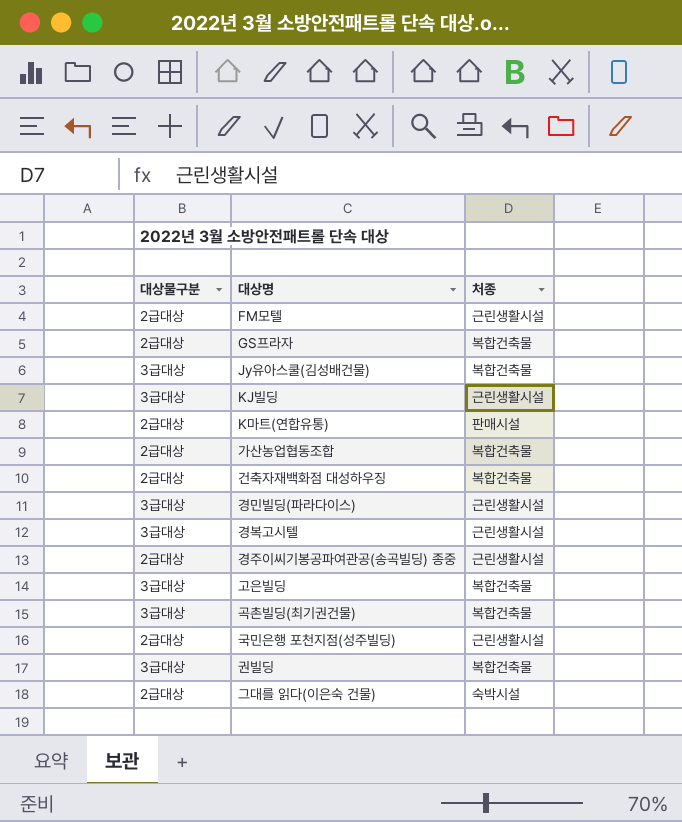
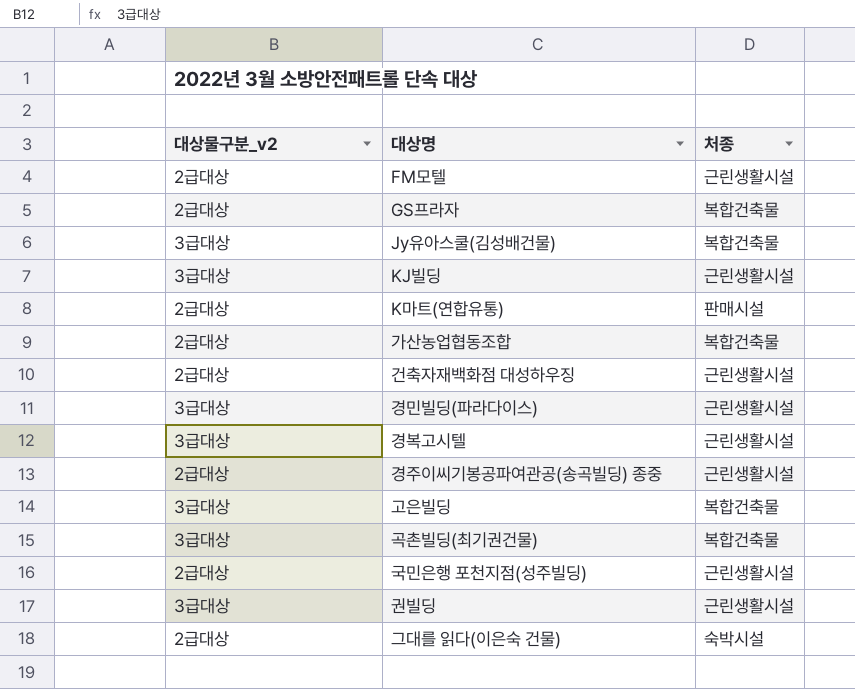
column name: 대상물구분 -> 대상물구분_v2
건축자재백화점 대성하우징 | 처종: 복합건축물 -> 근린생활시설
권빌딩 | 처종: 복합건축물 -> 근린생활시설

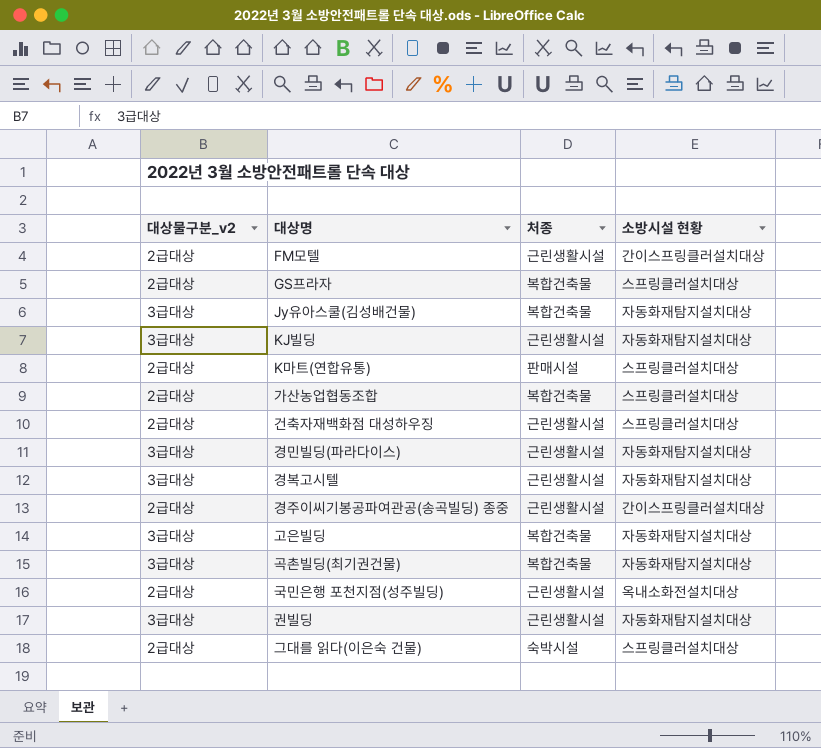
column 소방시설 현황 | position: none -> 4

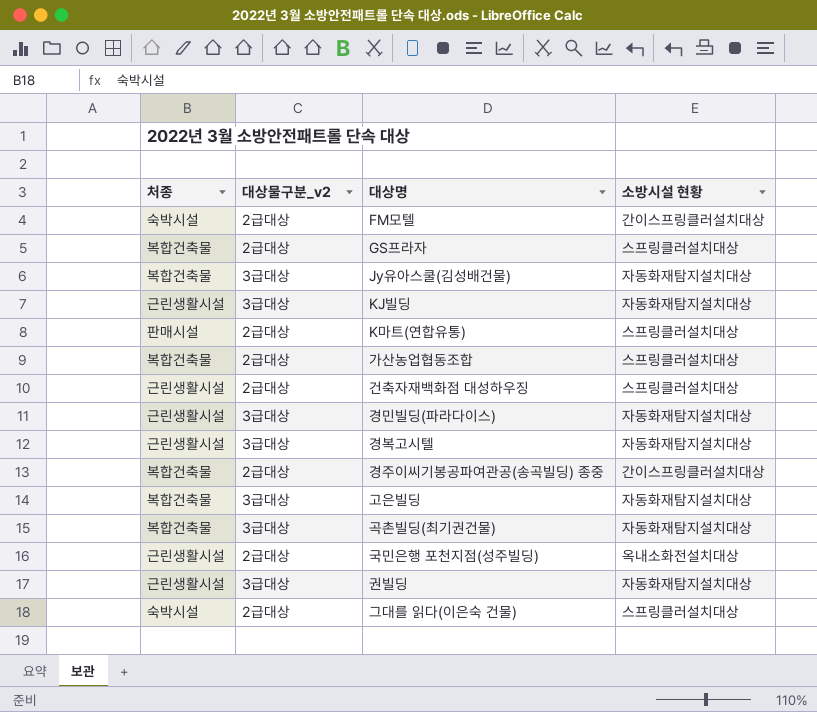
column 처종 | position: 3 -> 1
FM모텔 | 처종: 근린생활시설 -> 숙박시설
경주이씨기봉공파여관공(송곡빌딩) 종중 | 처종: 근린생활시설 -> 복합건축물

